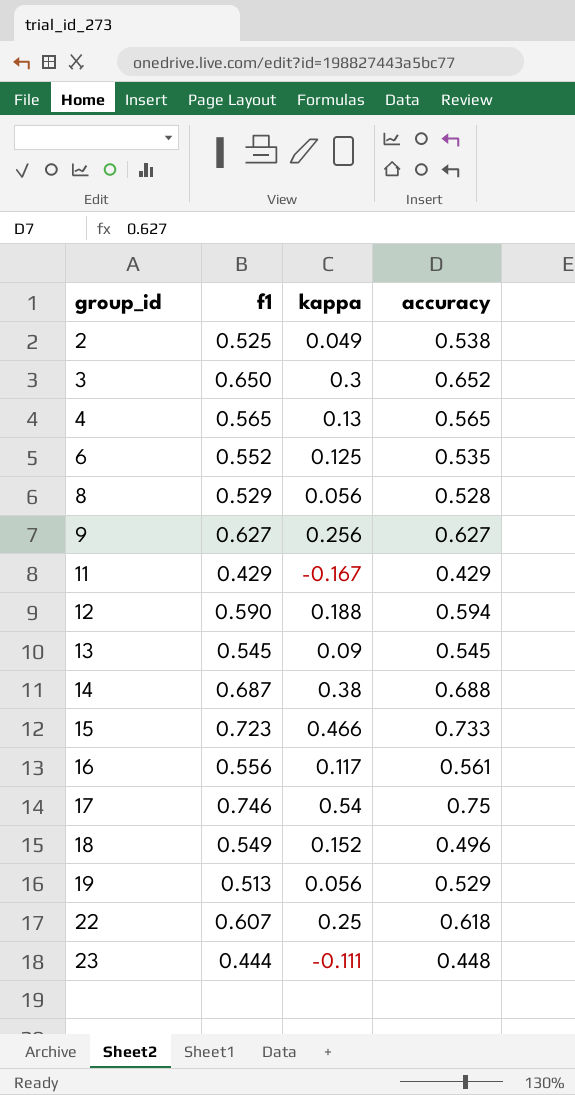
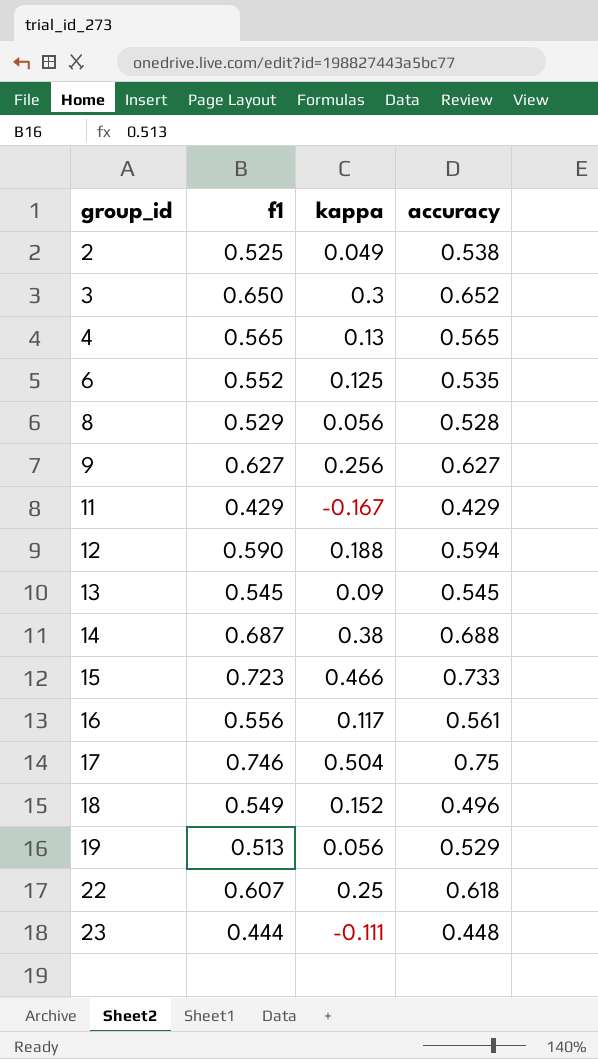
17 | kappa: 0.54 -> 0.504

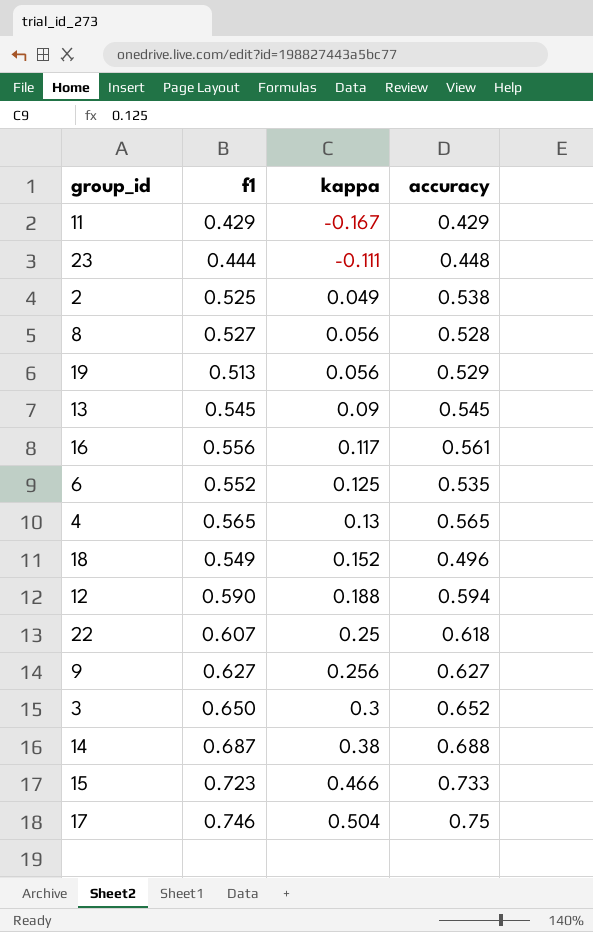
row order: group_id ascending -> kappa ascending
8 | f1: 0.529 -> 0.527

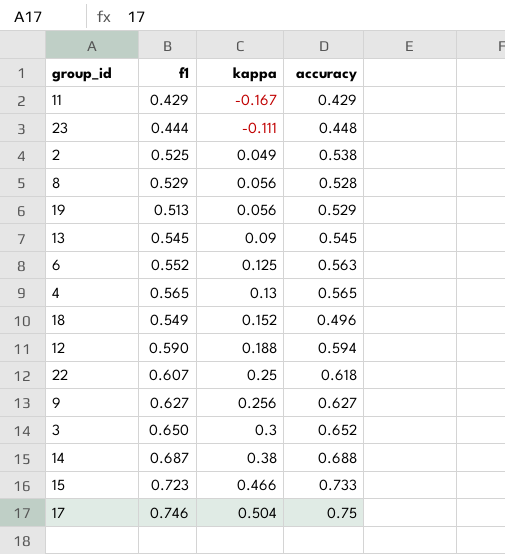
row 16: 0.556 | 0.117 | 0.561 -> none
8 | f1: 0.527 -> 0.529
6 | accuracy: 0.535 -> 0.563

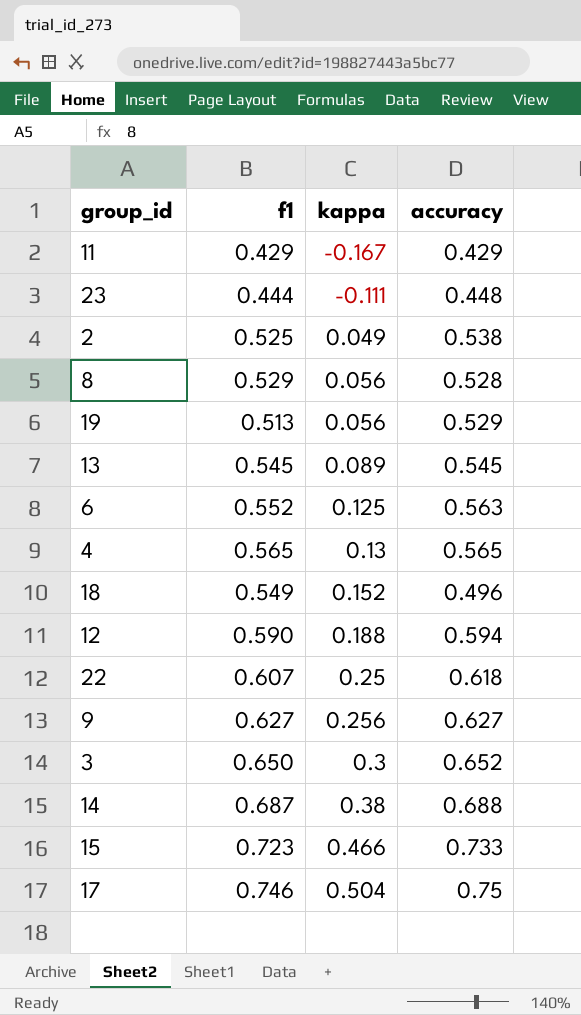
13 | kappa: 0.09 -> 0.089

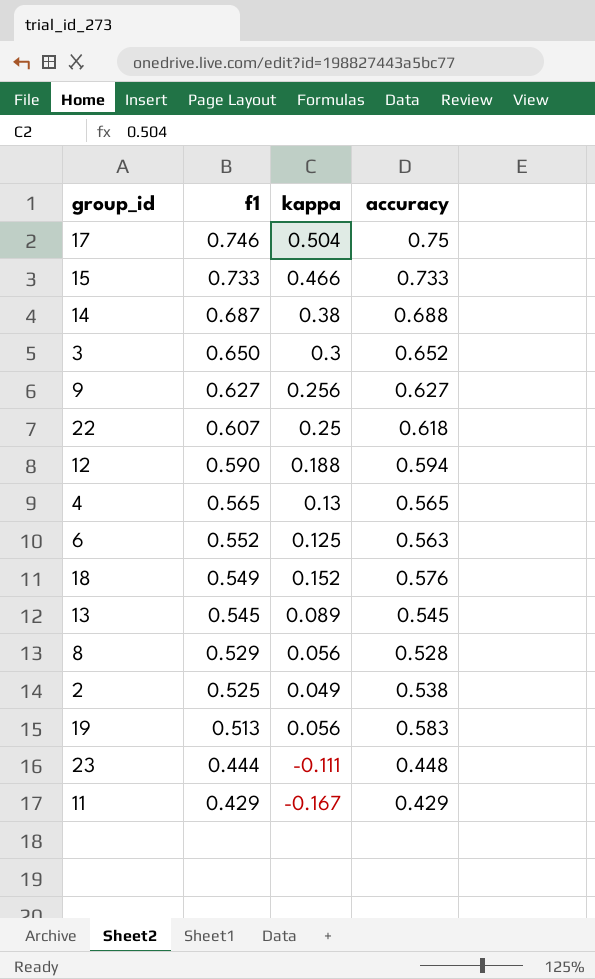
row order: kappa ascending -> f1 descending
15 | f1: 0.723 -> 0.733
18 | accuracy: 0.496 -> 0.576
19 | accuracy: 0.529 -> 0.583

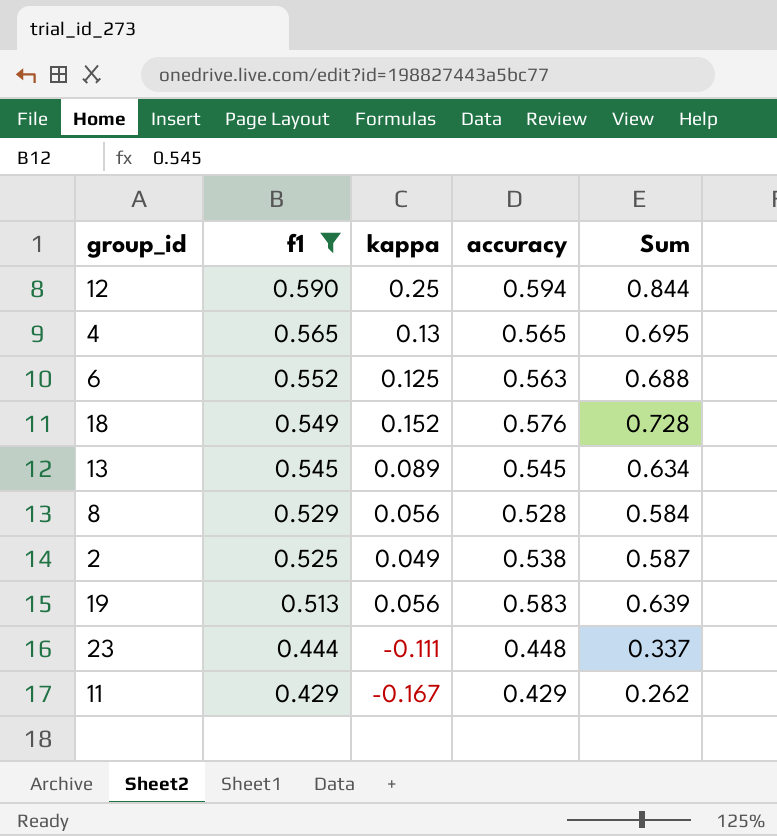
filter: none -> f1 <= 0.590
column Sum | formula: none -> [kappa] + [accuracy]
12 | kappa: 0.188 -> 0.25

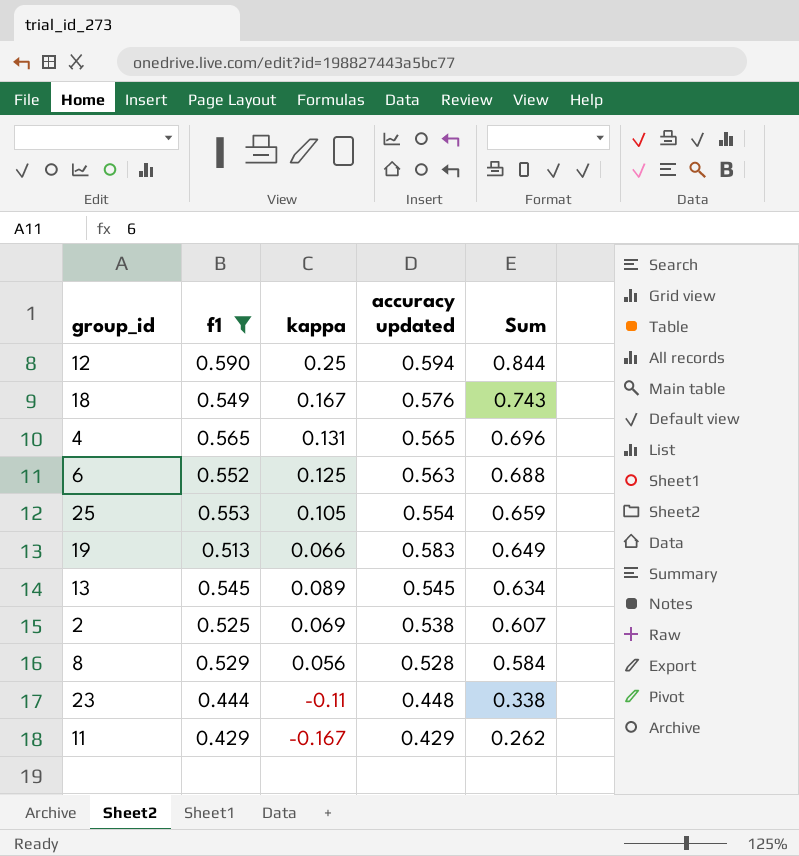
row order: f1 descending -> Sum descending
column name: accuracy -> accuracy updated
18 | kappa: 0.152 -> 0.167
18 | Sum: 0.728 -> 0.743
4 | kappa: 0.13 -> 0.131
4 | Sum: 0.695 -> 0.696
row 25: none -> 0.553 | 0.105 | 0.554 | 0.659
19 | kappa: 0.056 -> 0.066
19 | Sum: 0.639 -> 0.649
2 | kappa: 0.049 -> 0.069
2 | Sum: 0.587 -> 0.607
23 | kappa: -0.111 -> -0.11
23 | Sum: 0.337 -> 0.338

